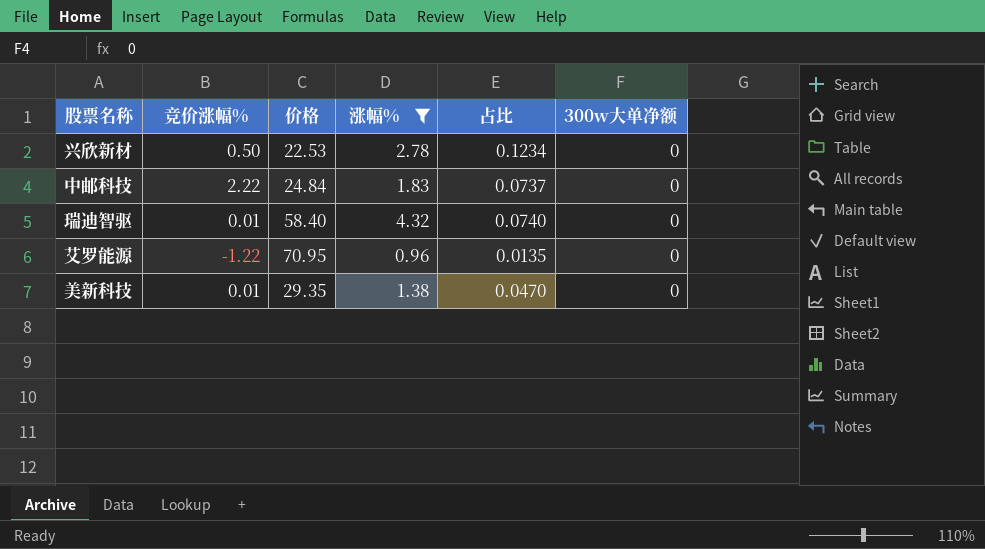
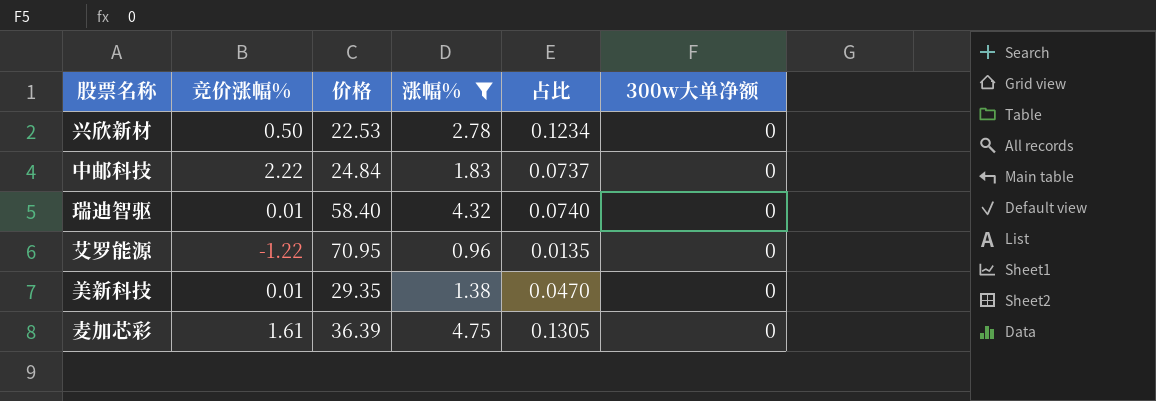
row 麦加芯彩: none -> 1.61 | 36.39 | 4.75 | 0.1305 | 0

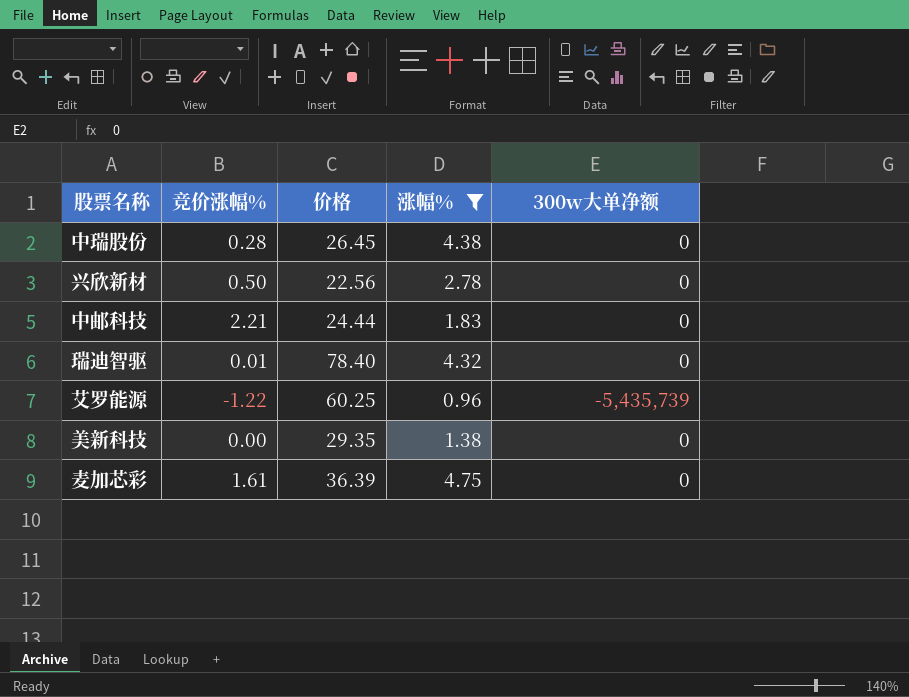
column 占比 | formula: [涨幅%] / [价格] -> none
row 中瑞股份: none -> 0.28 | 26.45 | 4.38 | 0
兴欣新材 | 价格: 22.53 -> 22.56
中邮科技 | 竞价涨幅%: 2.22 -> 2.21
中邮科技 | 价格: 24.84 -> 24.44
瑞迪智驱 | 价格: 58.40 -> 78.40
艾罗能源 | 价格: 70.95 -> 60.25
艾罗能源 | 300w大单净额: 0 -> -5,435,739
美新科技 | 竞价涨幅%: 0.01 -> 0.00

